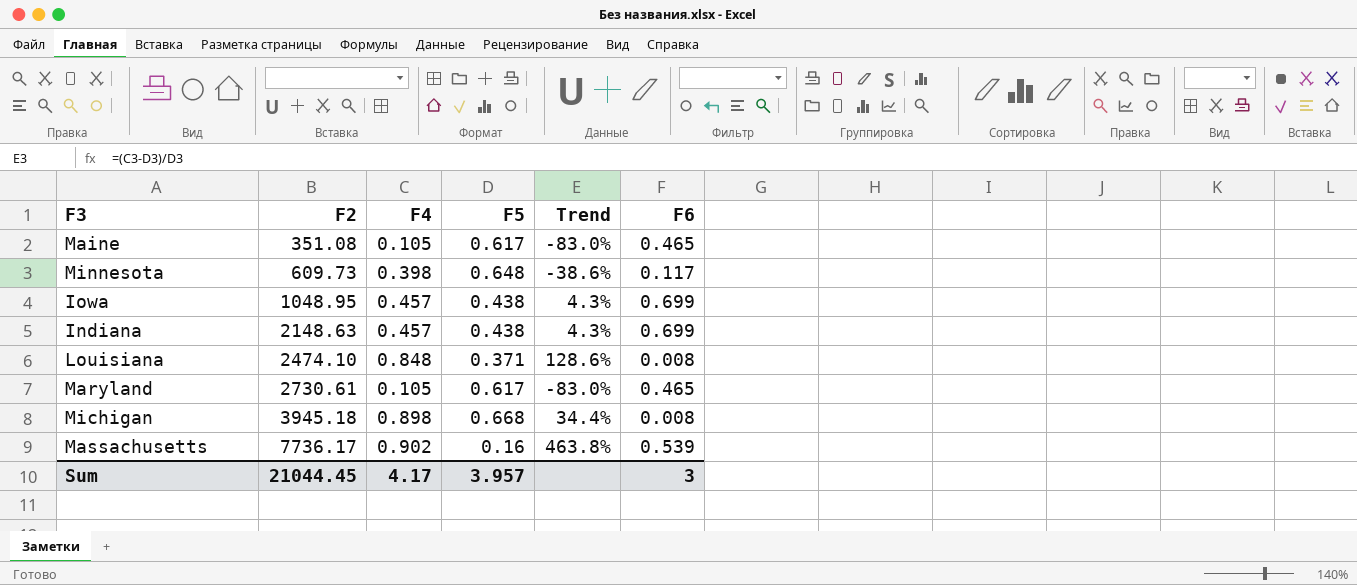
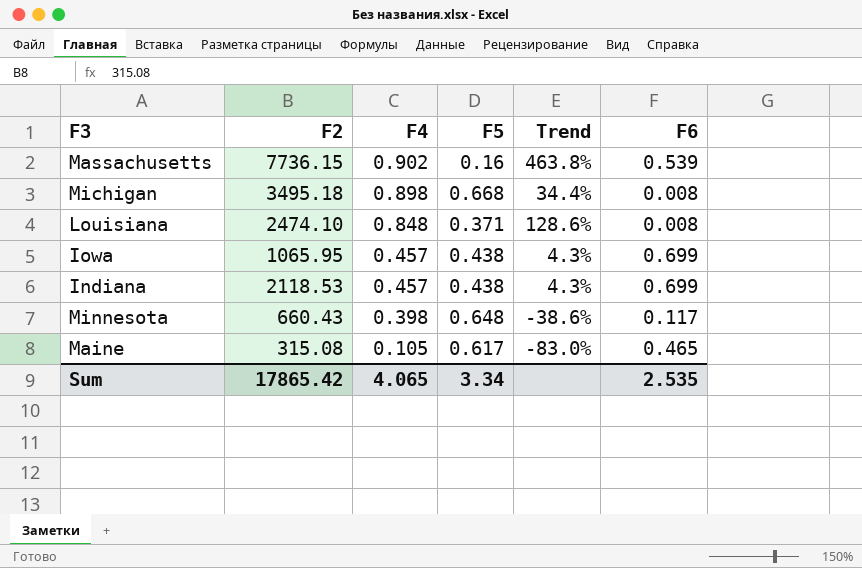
row order: F2 ascending -> F4 descending
row Maryland: 2730.61 | 0.105 | 0.617 | -83.0% | 0.465 -> none
Massachusetts | F2: 7736.17 -> 7736.15
Michigan | F2: 3945.18 -> 3495.18
Iowa | F2: 1048.95 -> 1065.95
Indiana | F2: 2148.63 -> 2118.53
Minnesota | F2: 609.73 -> 660.43
Maine | F2: 351.08 -> 315.08
Sum | F2: 21044.45 -> 17865.42
Sum | F4: 4.17 -> 4.065
Sum | F5: 3.957 -> 3.34
Sum | F6: 3 -> 2.535

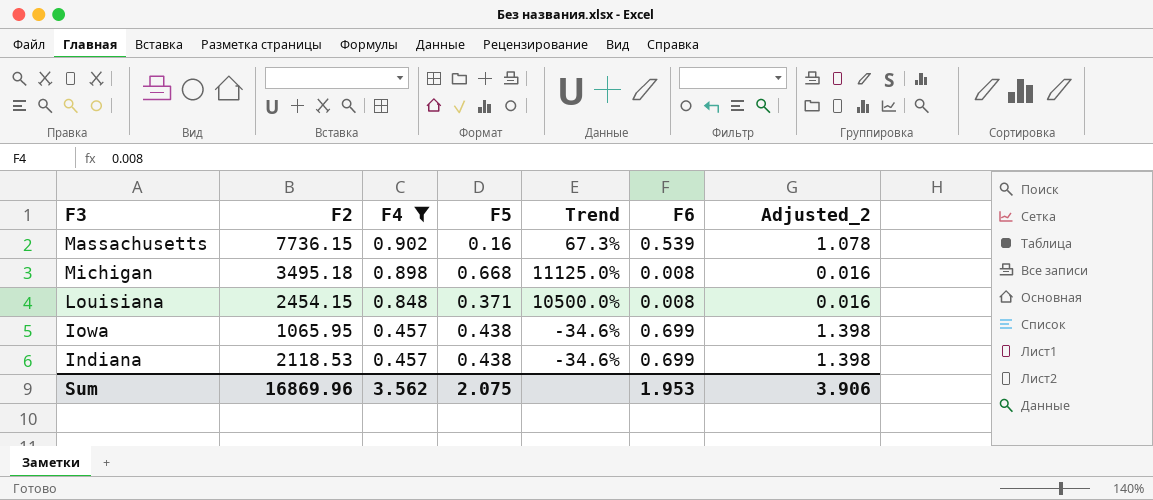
filter: none -> F4 >= 0.457
column Trend | formula: ([F4] - [F5]) / [F5] -> ([F4] - [F6]) / [F6]
column Adjusted_2 | formula: none -> [F6] * 2
Louisiana | F2: 2474.10 -> 2454.15
Sum | F2: 17865.42 -> 16869.96
Sum | F4: 4.065 -> 3.562
Sum | F5: 3.34 -> 2.075
Sum | F6: 2.535 -> 1.953

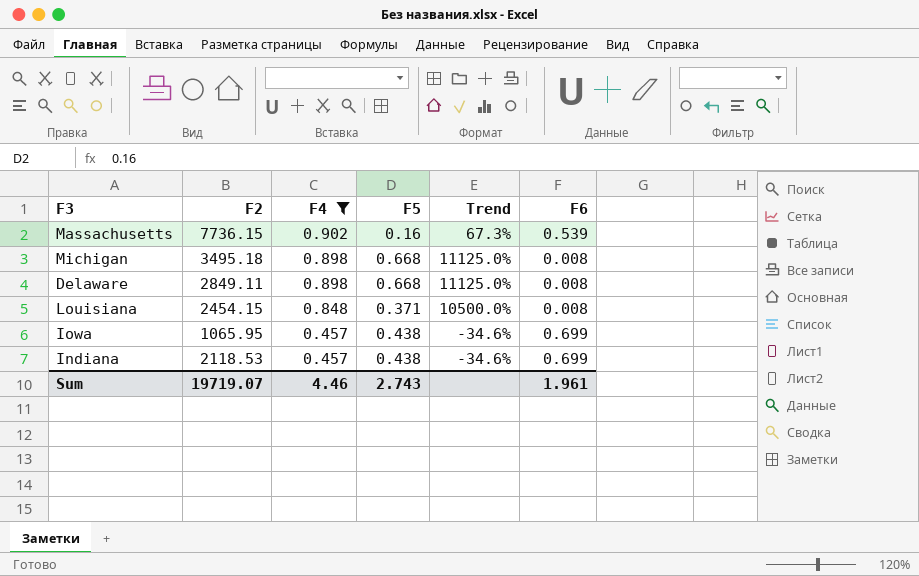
column Adjusted_2 | formula: [F6] * 2 -> none
row Delaware: none -> 2849.11 | 0.898 | 0.668 | 11125.0% | 0.008
Sum | F2: 16869.96 -> 19719.07
Sum | F4: 3.562 -> 4.46
Sum | F5: 2.075 -> 2.743
Sum | F6: 1.953 -> 1.961

